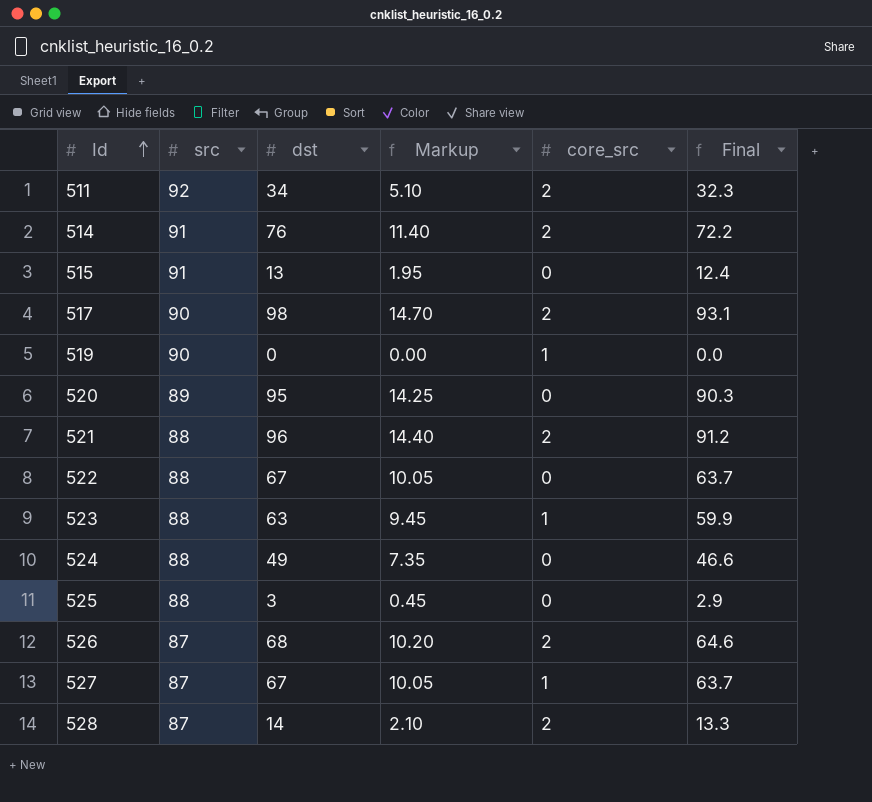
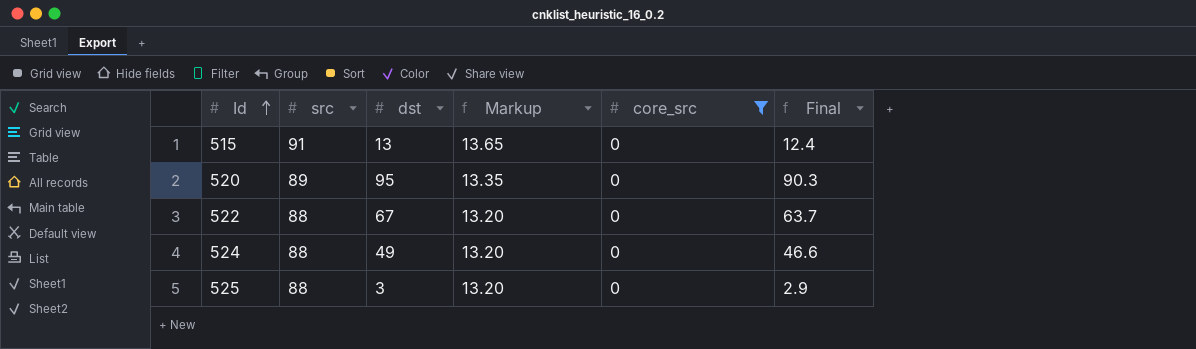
filter: none -> core_src = 0
column Markup | formula: [dst] * 0.15 -> [src] * 0.15

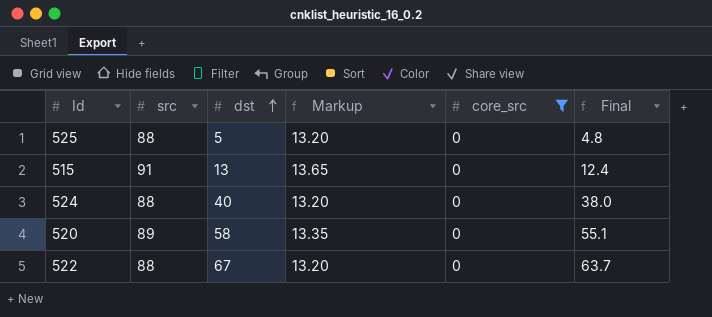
row order: Id ascending -> dst ascending
525 | dst: 3 -> 5
525 | Final: 2.9 -> 4.8
524 | dst: 49 -> 40
524 | Final: 46.6 -> 38.0
520 | dst: 95 -> 58
520 | Final: 90.3 -> 55.1

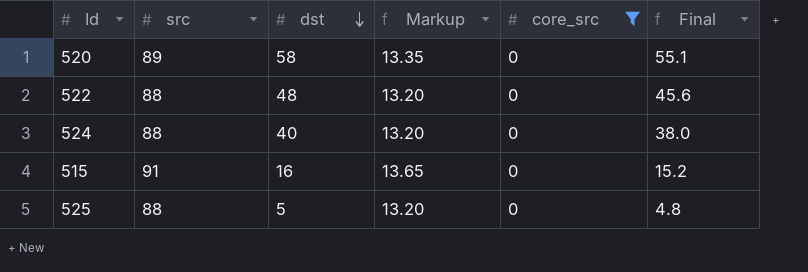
row order: dst ascending -> dst descending
522 | dst: 67 -> 48
522 | Final: 63.7 -> 45.6
515 | dst: 13 -> 16
515 | Final: 12.4 -> 15.2

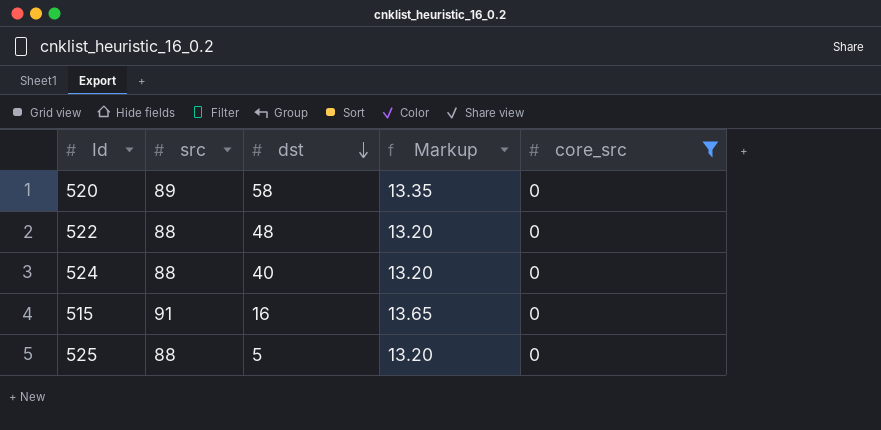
column Final | formula: [dst] * 0.95 -> none

